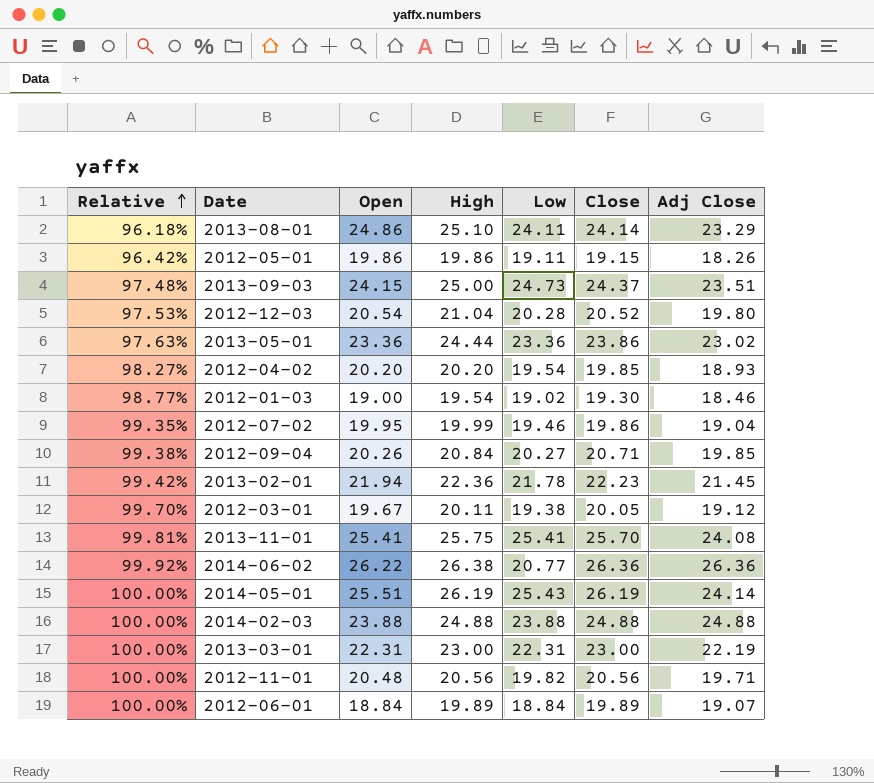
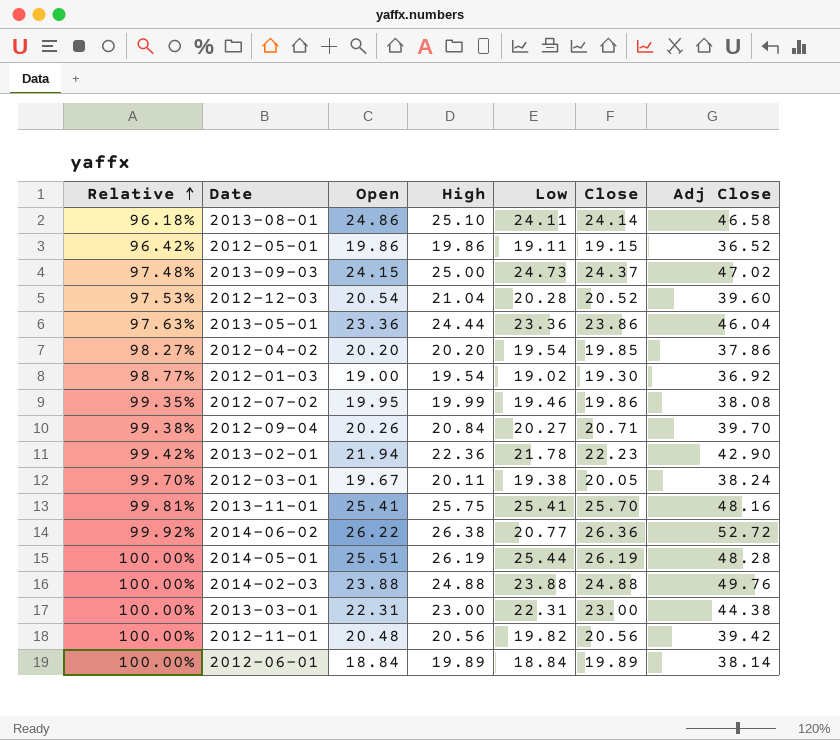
2013-08-01 | Adj Close: 23.29 -> 46.58
2012-05-01 | Adj Close: 18.26 -> 36.52
2013-09-03 | Adj Close: 23.51 -> 47.02
2012-12-03 | Adj Close: 19.80 -> 39.60
2013-05-01 | Adj Close: 23.02 -> 46.04
2012-04-02 | Adj Close: 18.93 -> 37.86
2012-01-03 | Adj Close: 18.46 -> 36.92
2012-07-02 | Adj Close: 19.04 -> 38.08
2012-09-04 | Adj Close: 19.85 -> 39.70
2013-02-01 | Adj Close: 21.45 -> 42.90
2012-03-01 | Adj Close: 19.12 -> 38.24
2013-11-01 | Adj Close: 24.08 -> 48.16
2014-06-02 | Adj Close: 26.36 -> 52.72
2014-05-01 | Low: 25.43 -> 25.44
2014-05-01 | Adj Close: 24.14 -> 48.28
2014-02-03 | Adj Close: 24.88 -> 49.76
2013-03-01 | Adj Close: 22.19 -> 44.38
2012-11-01 | Adj Close: 19.71 -> 39.42
2012-06-01 | Adj Close: 19.07 -> 38.14

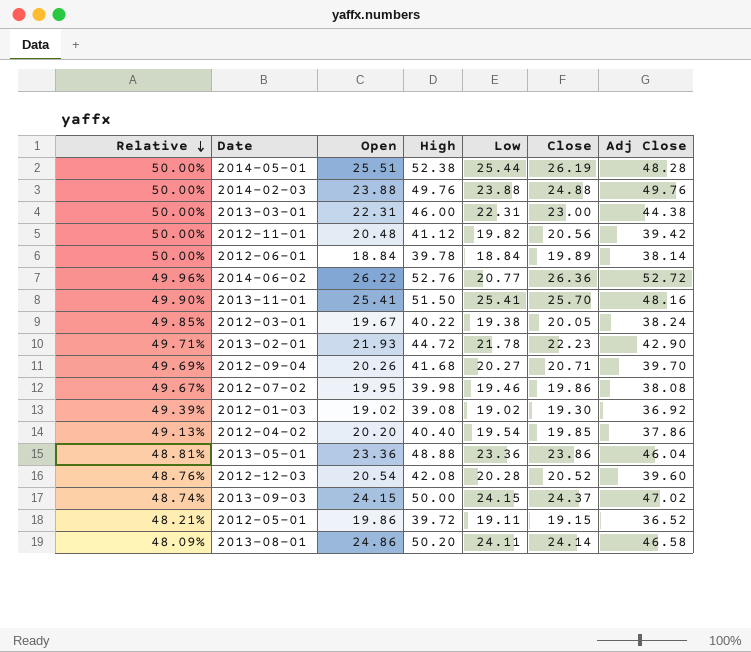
row order: Relative ascending -> Relative descending
2014-05-01 | Relative: 100.00% -> 50.00%
2014-05-01 | High: 26.19 -> 52.38
2014-02-03 | Relative: 100.00% -> 50.00%
2014-02-03 | High: 24.88 -> 49.76
2013-03-01 | Relative: 100.00% -> 50.00%
2013-03-01 | High: 23.00 -> 46.00
2012-11-01 | Relative: 100.00% -> 50.00%
2012-11-01 | High: 20.56 -> 41.12
2012-06-01 | Relative: 100.00% -> 50.00%
2012-06-01 | High: 19.89 -> 39.78
2014-06-02 | Relative: 99.92% -> 49.96%
2014-06-02 | High: 26.38 -> 52.76
2013-11-01 | Relative: 99.81% -> 49.90%
2013-11-01 | High: 25.75 -> 51.50
2012-03-01 | Relative: 99.70% -> 49.85%
2012-03-01 | High: 20.11 -> 40.22
2013-02-01 | Relative: 99.42% -> 49.71%
2013-02-01 | Open: 21.94 -> 21.93
2013-02-01 | High: 22.36 -> 44.72
2012-09-04 | Relative: 99.38% -> 49.69%
2012-09-04 | High: 20.84 -> 41.68
2012-07-02 | Relative: 99.35% -> 49.67%
2012-07-02 | High: 19.99 -> 39.98
2012-01-03 | Relative: 98.77% -> 49.39%
2012-01-03 | Open: 19.00 -> 19.02
2012-01-03 | High: 19.54 -> 39.08
2012-04-02 | Relative: 98.27% -> 49.13%
2012-04-02 | High: 20.20 -> 40.40
2013-05-01 | Relative: 97.63% -> 48.81%
2013-05-01 | High: 24.44 -> 48.88
2012-12-03 | Relative: 97.53% -> 48.76%
2012-12-03 | High: 21.04 -> 42.08
2013-09-03 | Relative: 97.48% -> 48.74%
2013-09-03 | High: 25.00 -> 50.00
2013-09-03 | Low: 24.73 -> 24.15
2012-05-01 | Relative: 96.42% -> 48.21%
2012-05-01 | High: 19.86 -> 39.72
2013-08-01 | Relative: 96.18% -> 48.09%
2013-08-01 | High: 25.10 -> 50.20

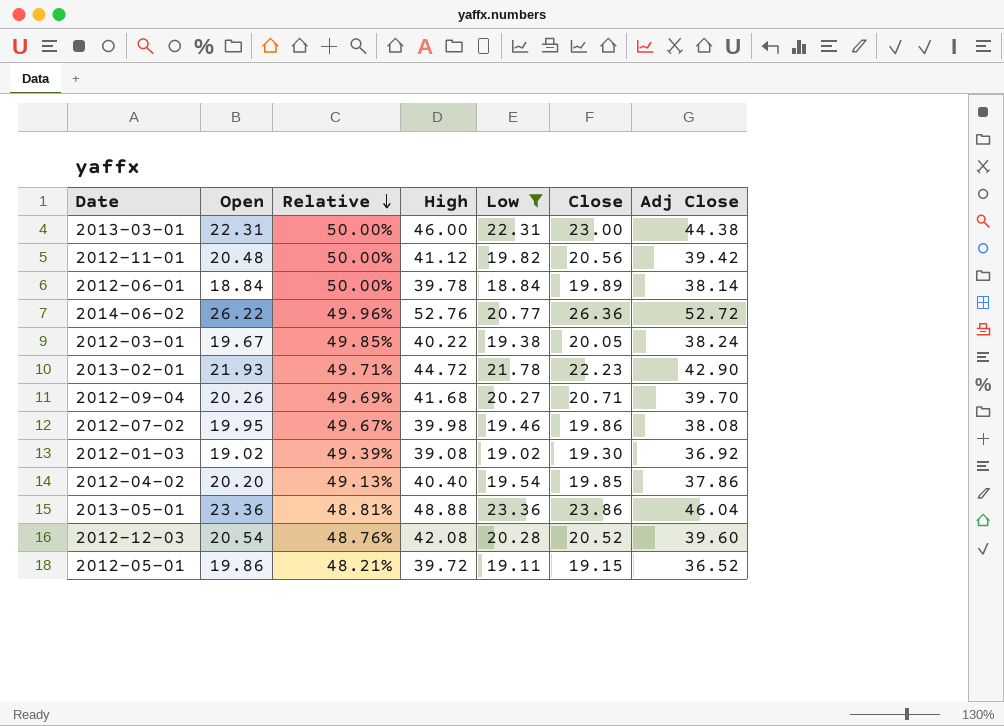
filter: none -> Low <= 23.36
column Relative | position: 1 -> 3

